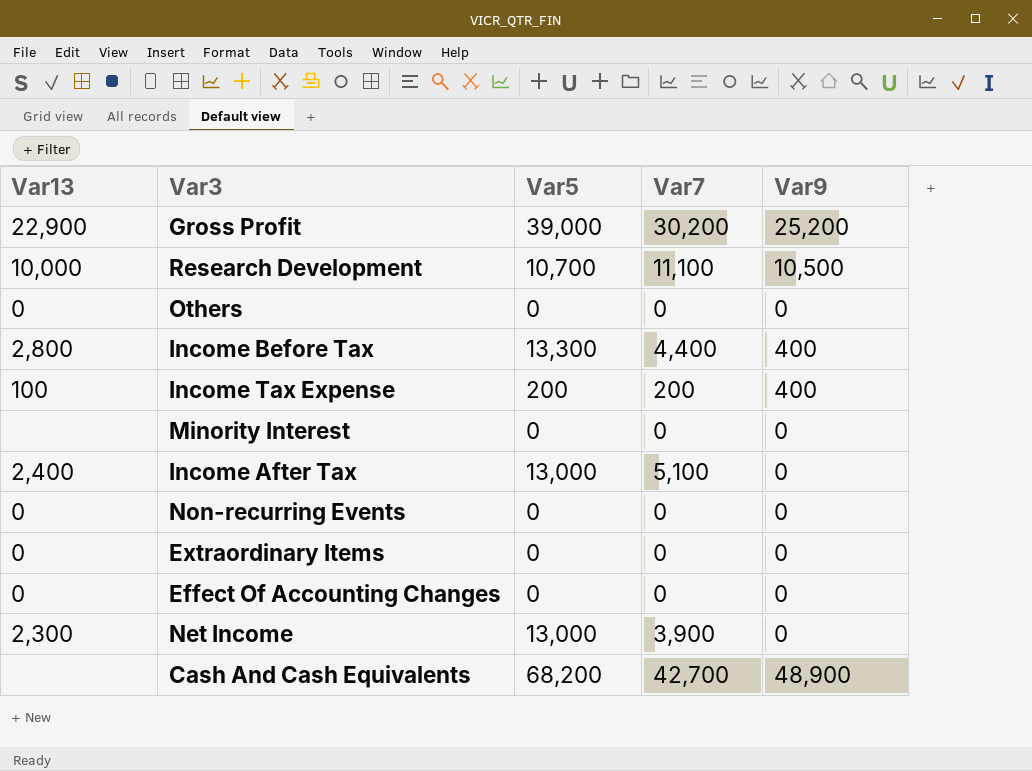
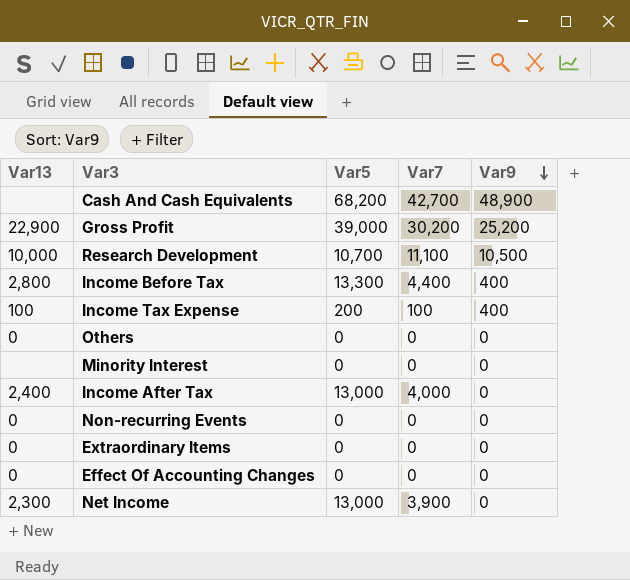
row order: none -> Var9 descending
Income Tax Expense | Var7: 200 -> 100
Income After Tax | Var7: 5,100 -> 4,000

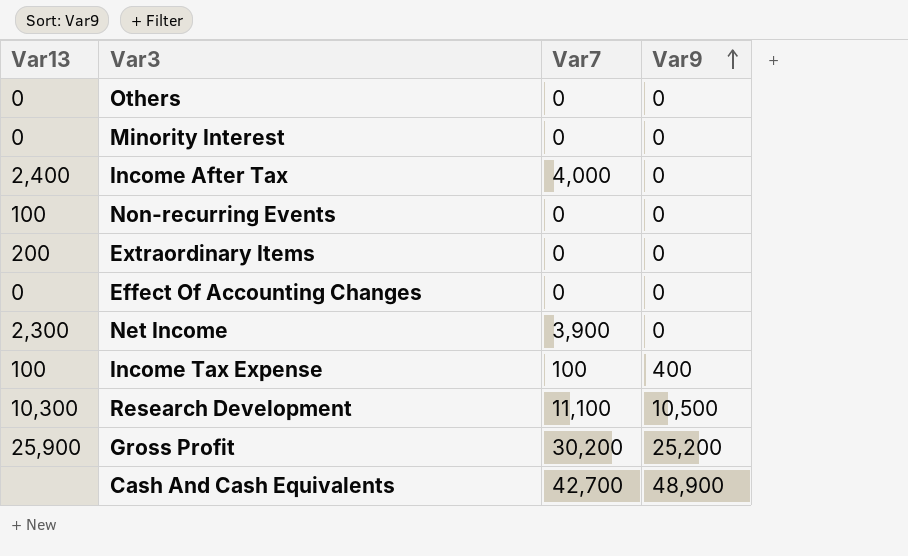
row order: Var9 descending -> Var9 ascending
column Var5 | position: 3 -> none
row Income Before Tax: 2,800 | 13,300 | 4,400 | 400 -> none
Minority Interest | Var13: none -> 0
Non-recurring Events | Var13: 0 -> 100
Extraordinary Items | Var13: 0 -> 200
Research Development | Var13: 10,000 -> 10,300
Gross Profit | Var13: 22,900 -> 25,900

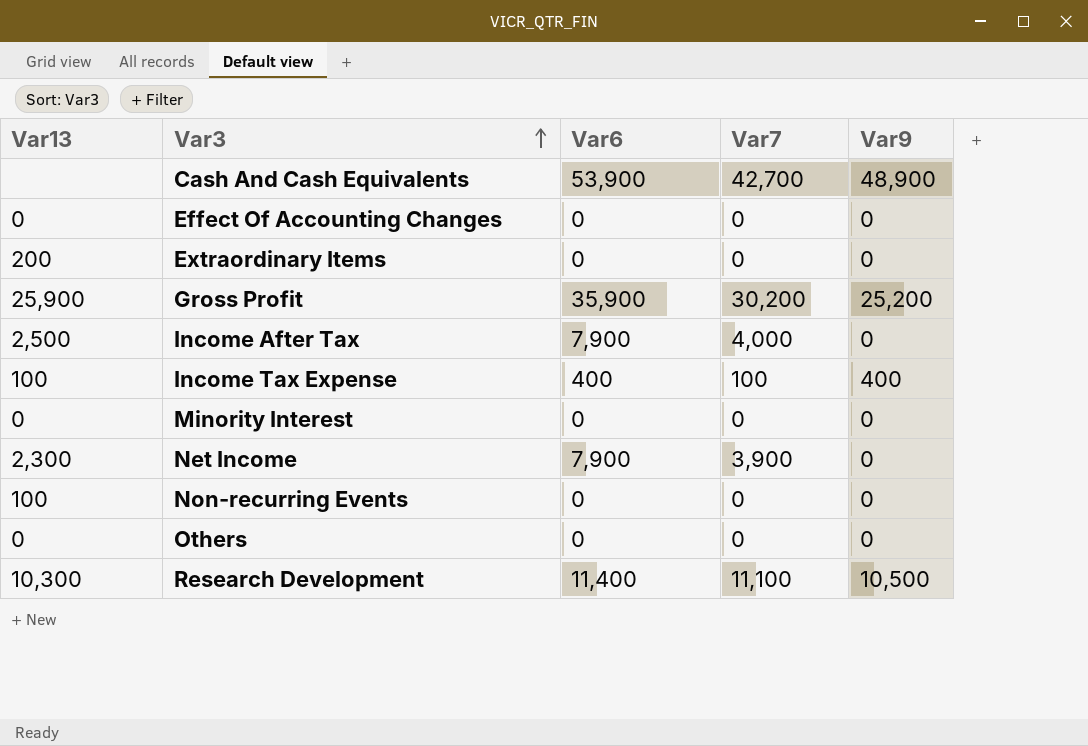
row order: Var9 ascending -> Var3 ascending
column Var6 | position: none -> 3
Income After Tax | Var13: 2,400 -> 2,500

